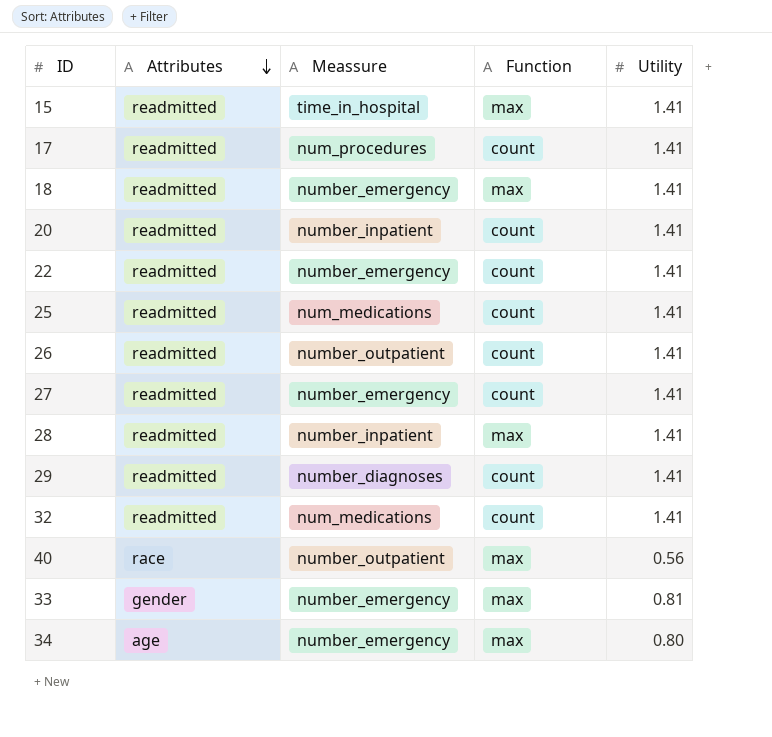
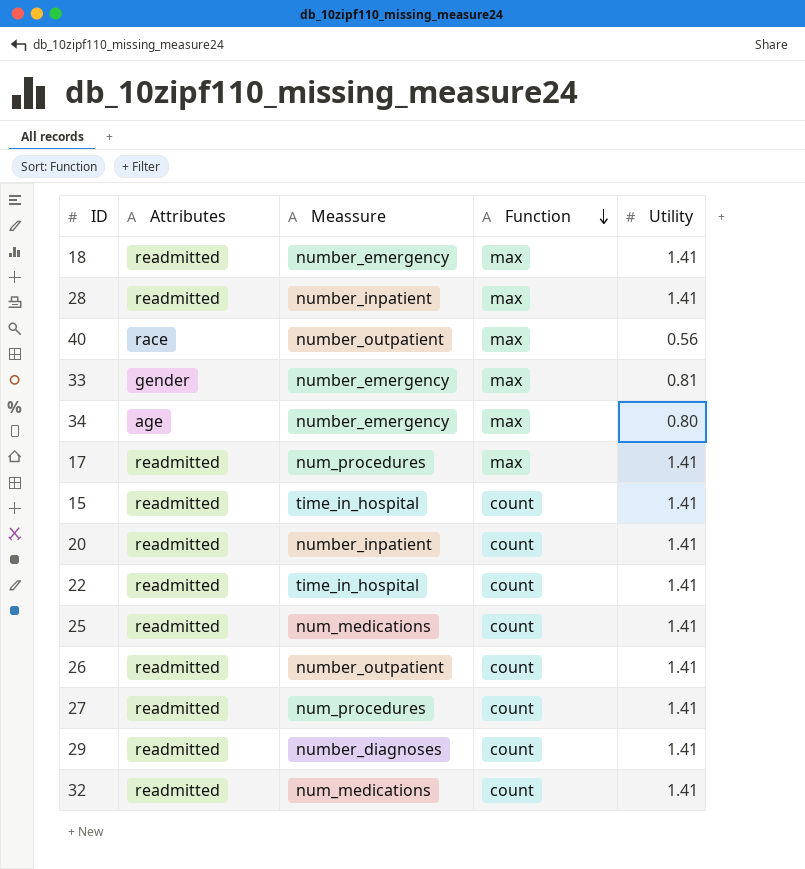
row order: Attributes descending -> Function descending
17 | Function: count -> max
15 | Function: max -> count
22 | Meassure: number_emergency -> time_in_hospital
27 | Meassure: number_emergency -> num_procedures

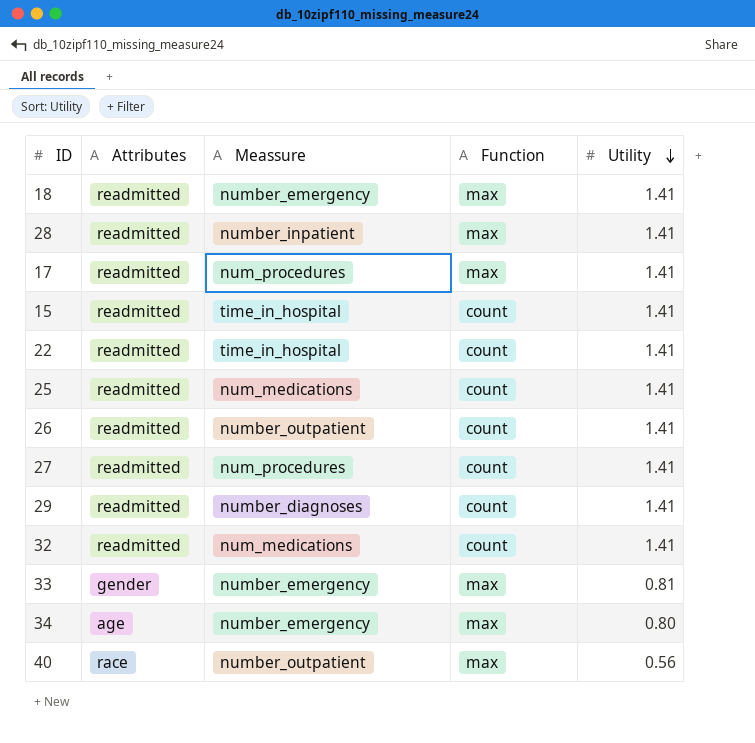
row order: Function descending -> Utility descending
row 20: readmitted | number_inpatient | count | 1.41 -> none

